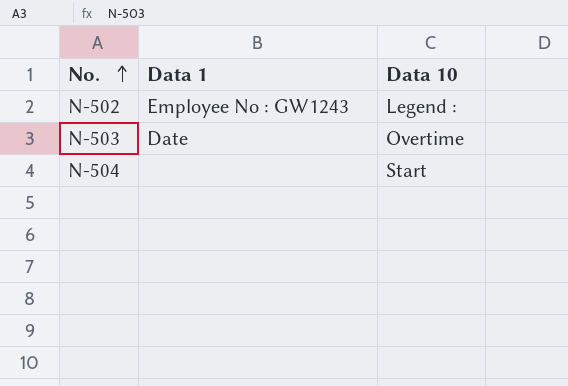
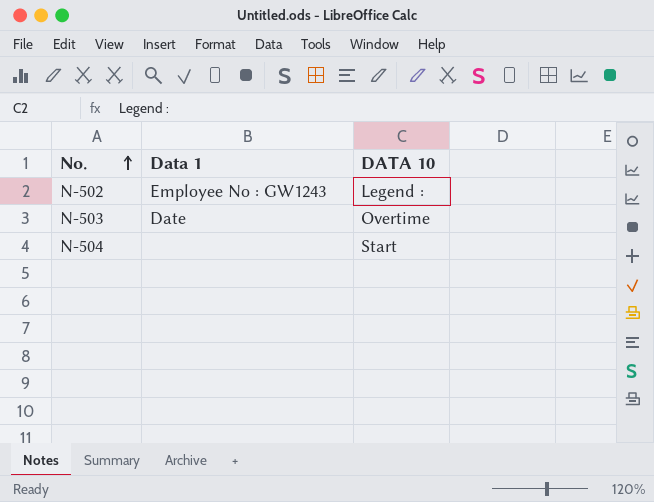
column name: Data 10 -> DATA 10

